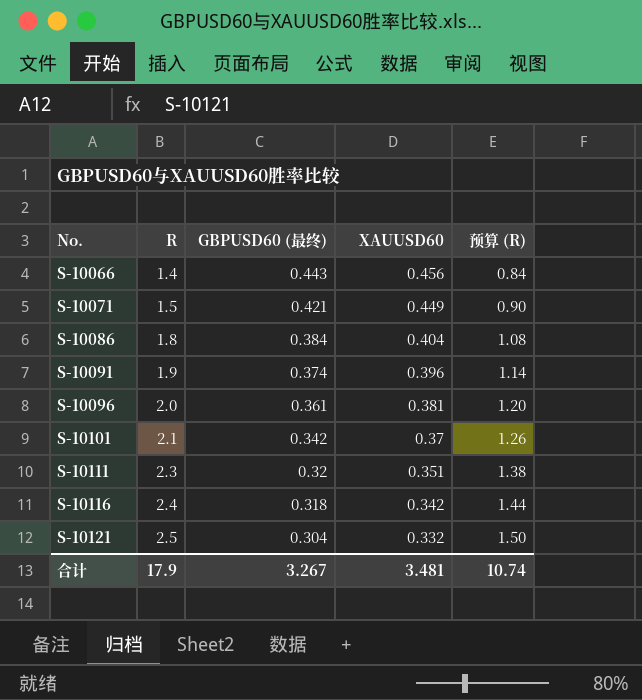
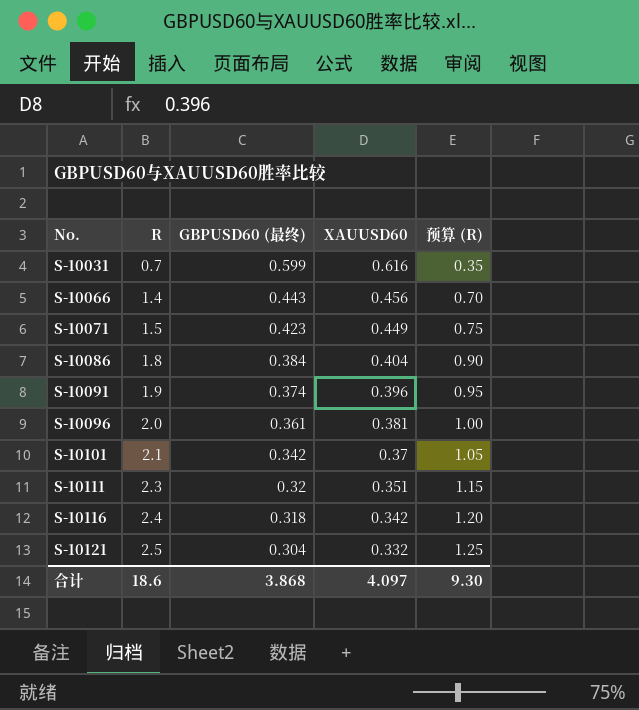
column 预算 (R) | formula: [R] * 0.6 -> [R] * 0.5
row S-10031: none -> 0.7 | 0.599 | 0.616 | 0.35
S-10071 | GBPUSD60 (最终): 0.421 -> 0.423
合计 | R: 17.9 -> 18.6
合计 | GBPUSD60 (最终): 3.267 -> 3.868
合计 | XAUUSD60: 3.481 -> 4.097
合计 | 预算 (R): 10.74 -> 9.30

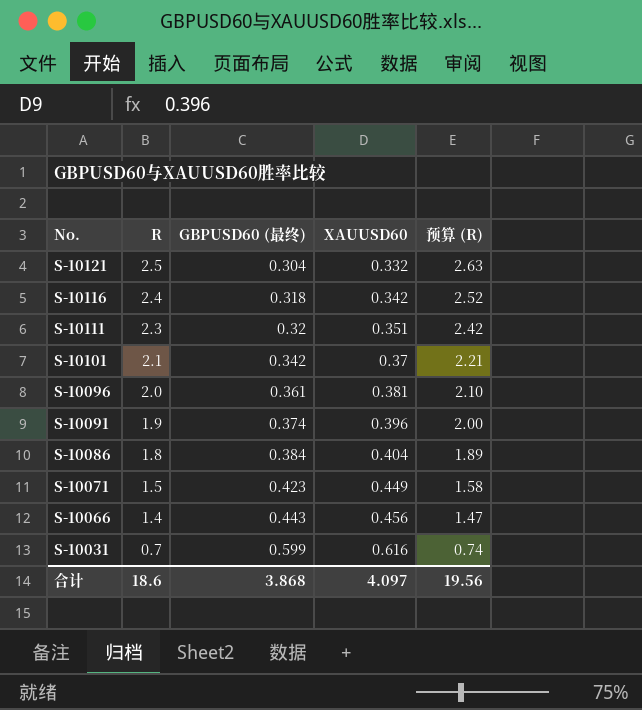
row order: No. ascending -> No. descending
column 预算 (R) | formula: [R] * 0.5 -> [R] * 1.05
合计 | 预算 (R): 9.30 -> 19.56

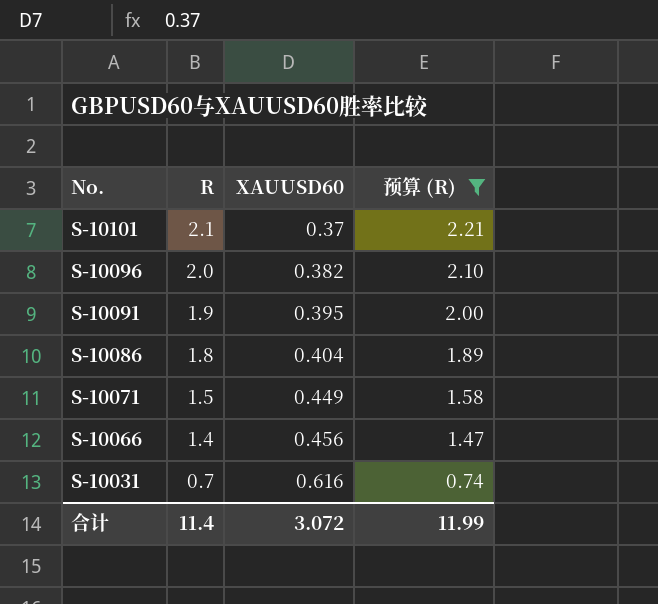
filter: none -> 预算 (R) <= 2.21
column GBPUSD60 (最终) | position: 3 -> none
S-10096 | XAUUSD60: 0.381 -> 0.382
S-10091 | XAUUSD60: 0.396 -> 0.395
合计 | R: 18.6 -> 11.4
合计 | XAUUSD60: 4.097 -> 3.072
合计 | 预算 (R): 19.56 -> 11.99

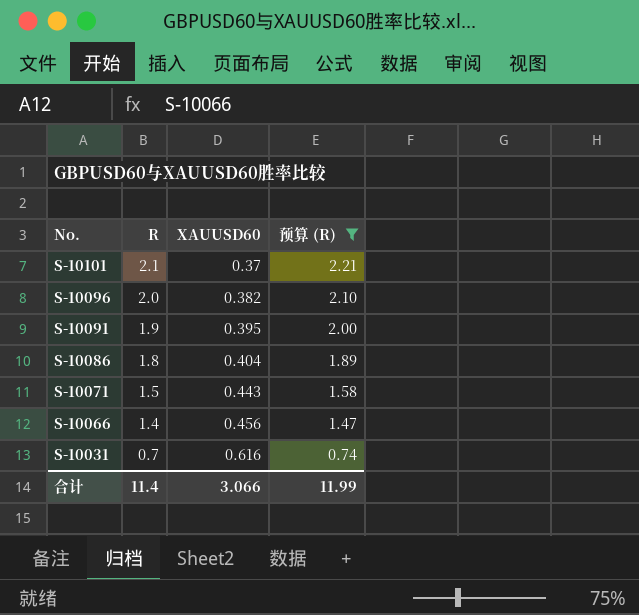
S-10071 | XAUUSD60: 0.449 -> 0.443
合计 | XAUUSD60: 3.072 -> 3.066

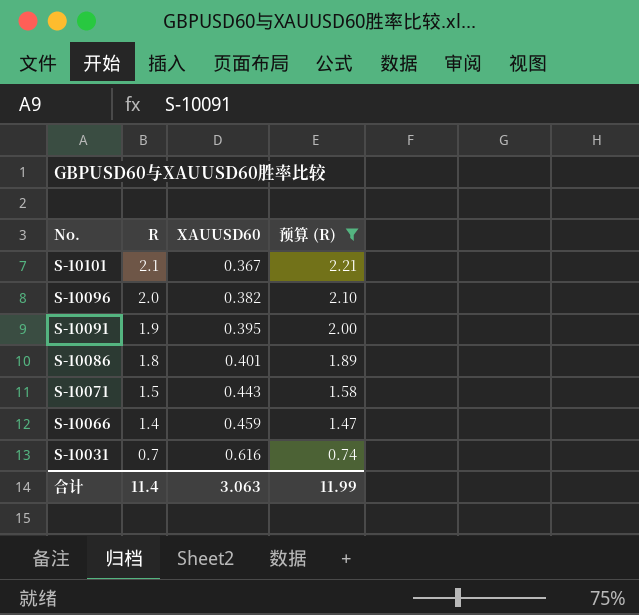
S-10101 | XAUUSD60: 0.37 -> 0.367
S-10086 | XAUUSD60: 0.404 -> 0.401
S-10066 | XAUUSD60: 0.456 -> 0.459
合计 | XAUUSD60: 3.066 -> 3.063

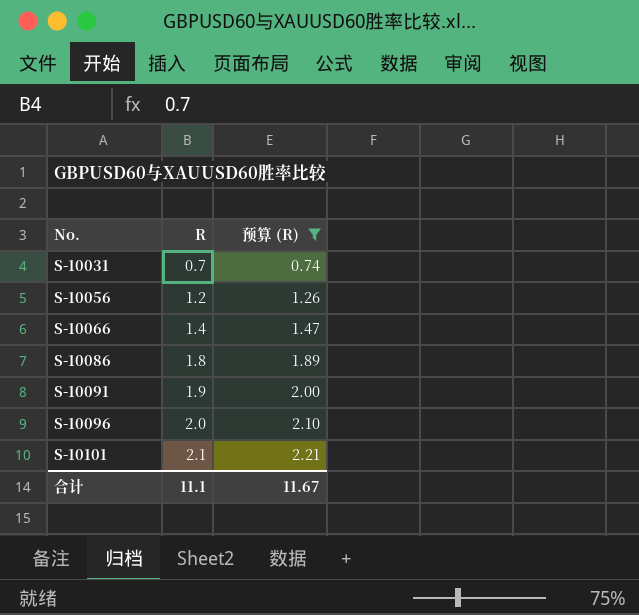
row order: No. descending -> No. ascending
column XAUUSD60 | position: 3 -> none
row S-10071: 1.5 | 0.443 | 1.58 -> none
row S-10056: none -> 1.2 | 1.26
合计 | R: 11.4 -> 11.1
合计 | 预算 (R): 11.99 -> 11.67

